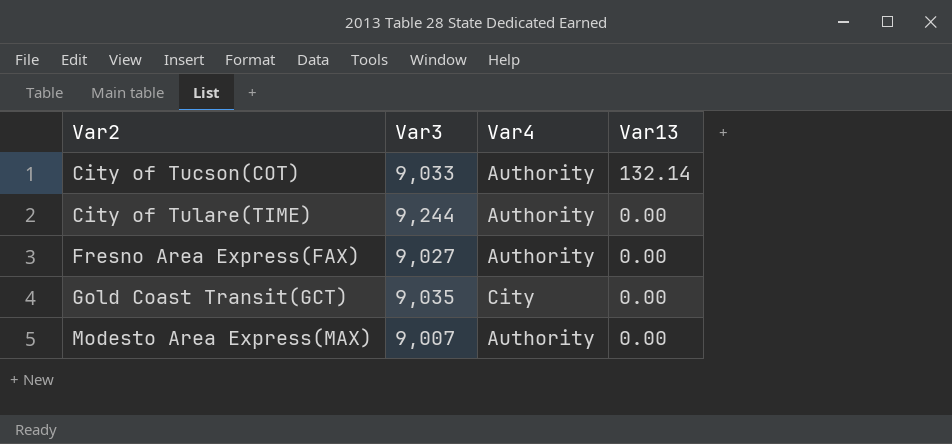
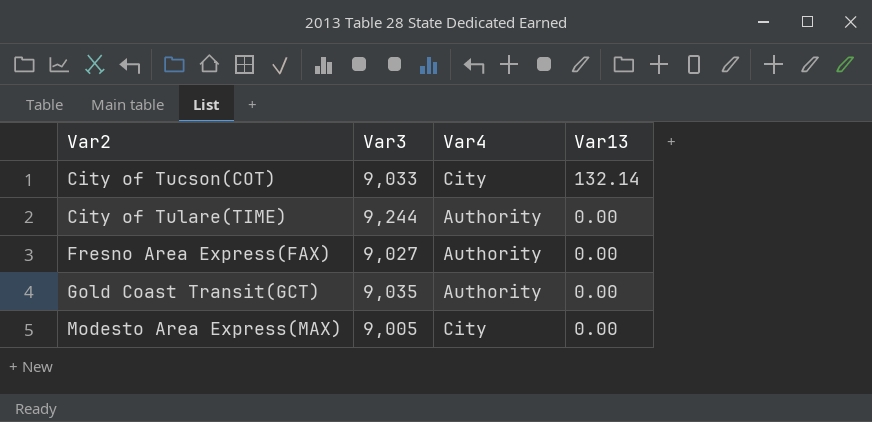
City of Tucson(COT) | Var4: Authority -> City
Gold Coast Transit(GCT) | Var4: City -> Authority
Modesto Area Express(MAX) | Var3: 9,007 -> 9,005
Modesto Area Express(MAX) | Var4: Authority -> City

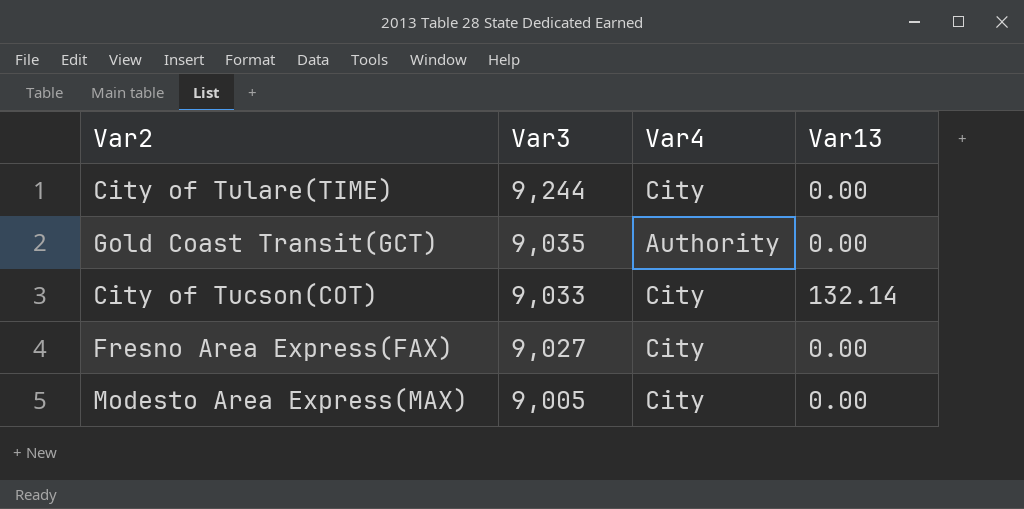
row order: Var2 ascending -> Var3 descending
City of Tulare(TIME) | Var4: Authority -> City
Fresno Area Express(FAX) | Var4: Authority -> City

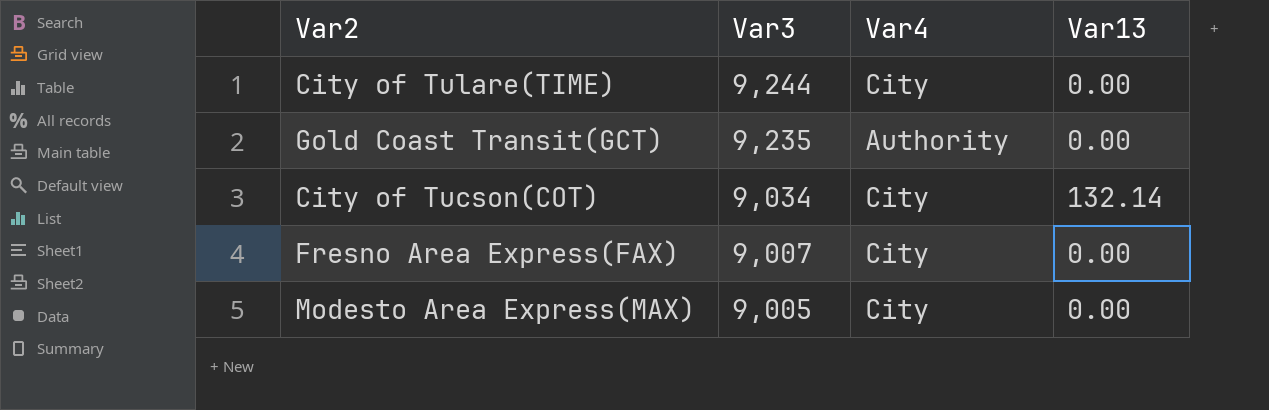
Gold Coast Transit(GCT) | Var3: 9,035 -> 9,235
City of Tucson(COT) | Var3: 9,033 -> 9,034
Fresno Area Express(FAX) | Var3: 9,027 -> 9,007

